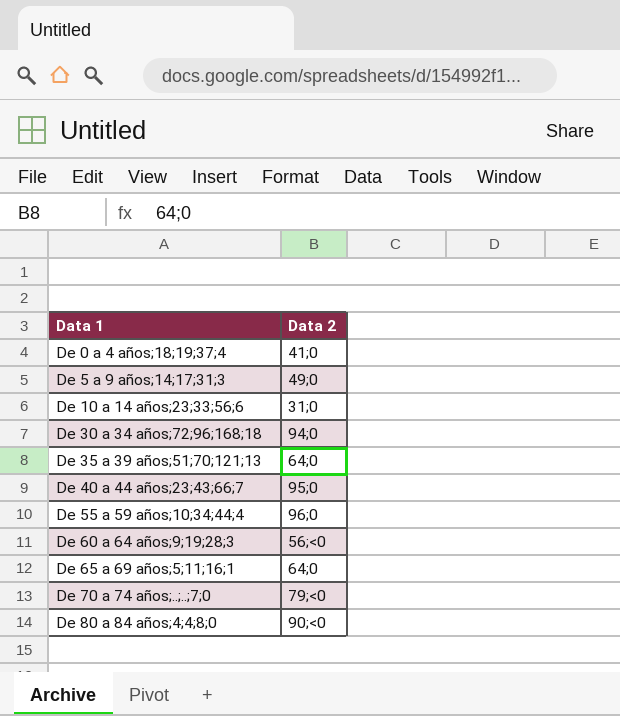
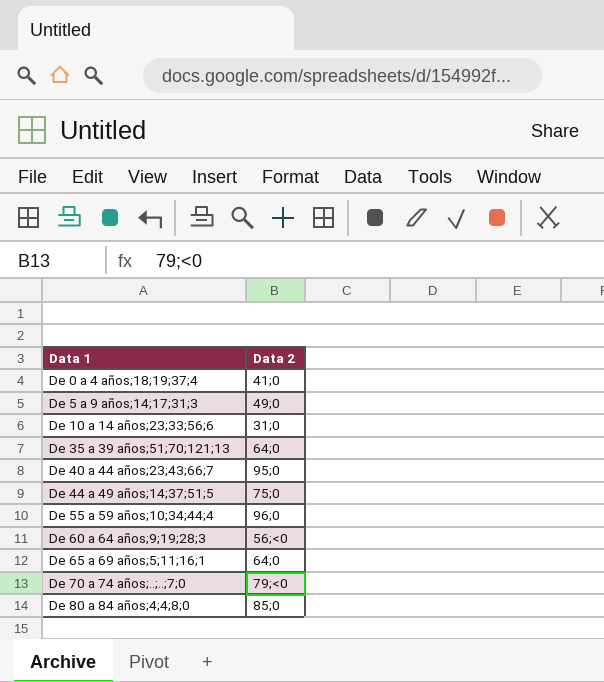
row De 30 a 34 años;72;96;168;18: 94;0 -> none
row De 44 a 49 años;14;37;51;5: none -> 75;0
De 80 a 84 años;4;4;8;0 | Data 2: 90;<0 -> 85;0

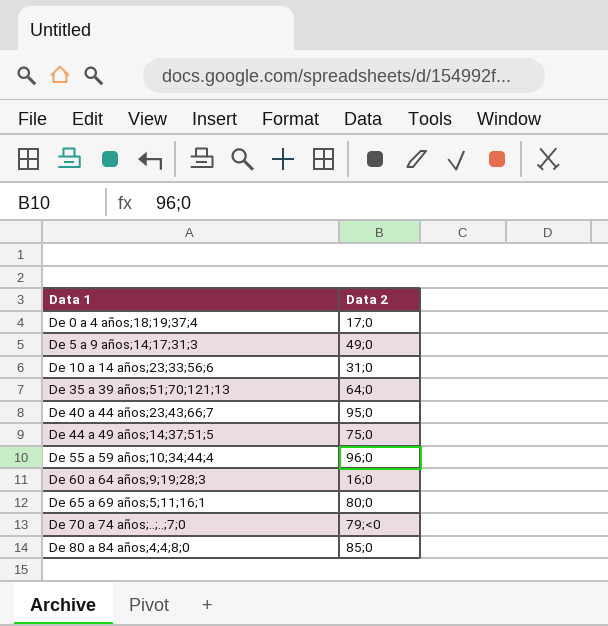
De 0 a 4 años;18;19;37;4 | Data 2: 41;0 -> 17;0
De 60 a 64 años;9;19;28;3 | Data 2: 56;<0 -> 16;0
De 65 a 69 años;5;11;16;1 | Data 2: 64;0 -> 80;0

